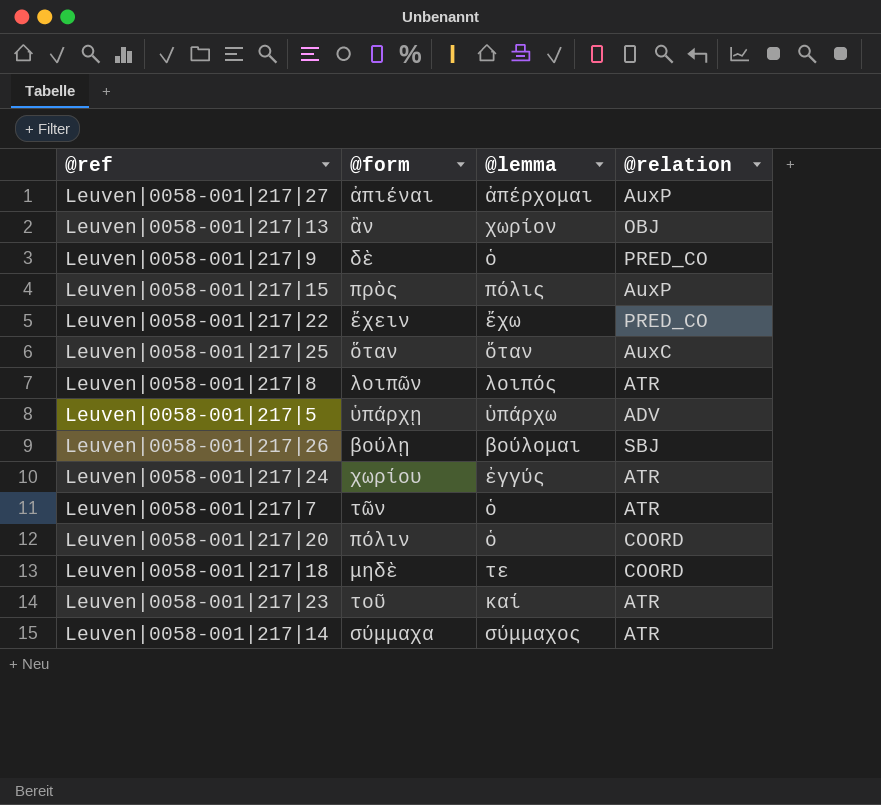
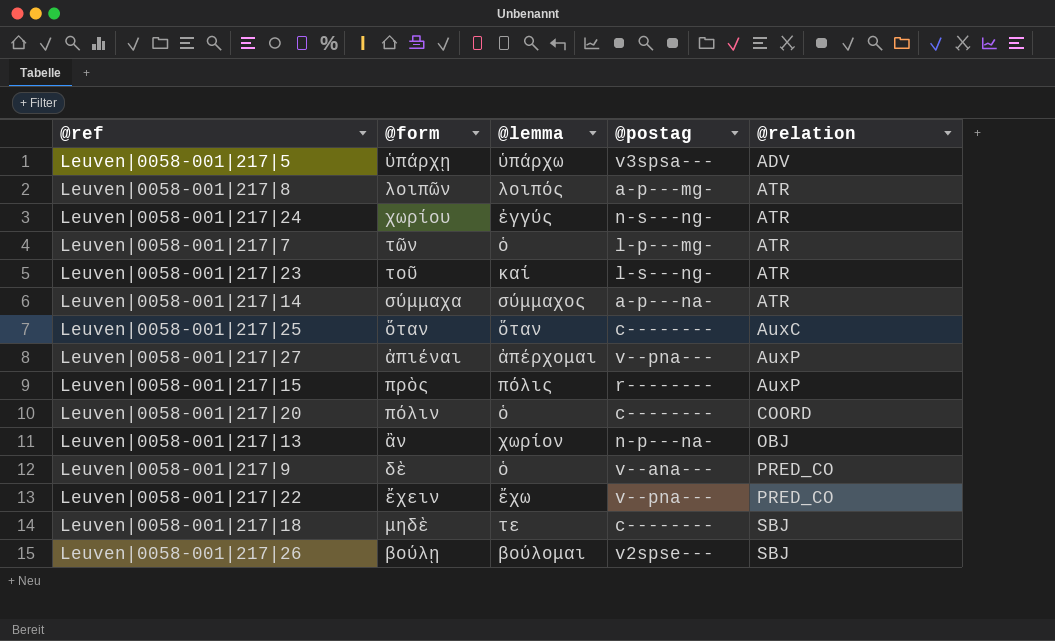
row order: none -> @relation ascending
column @postag | position: none -> 4
Leuven|0058-001|217|18 | @relation: COORD -> SBJ

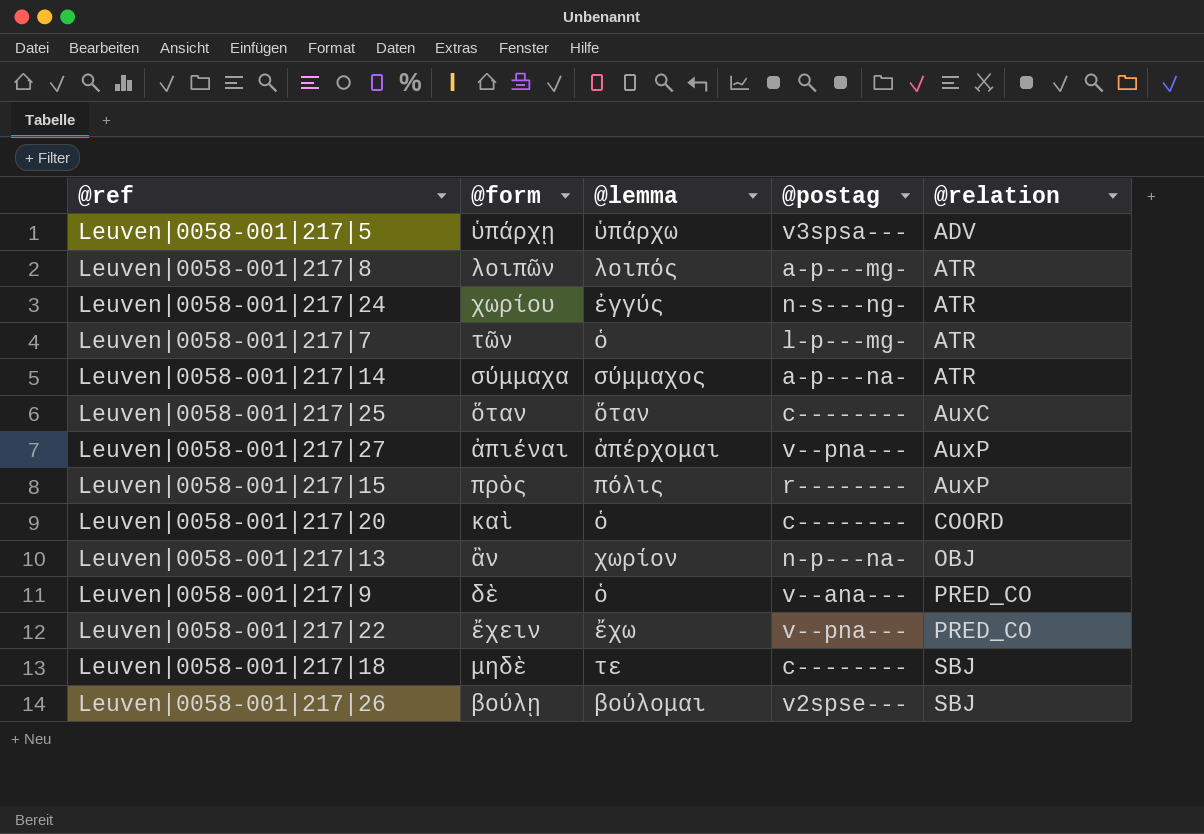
row Leuven|0058-001|217|23: τοῦ | καί | l-s---ng- | ATR -> none
Leuven|0058-001|217|20 | @form: πόλιν -> καὶ

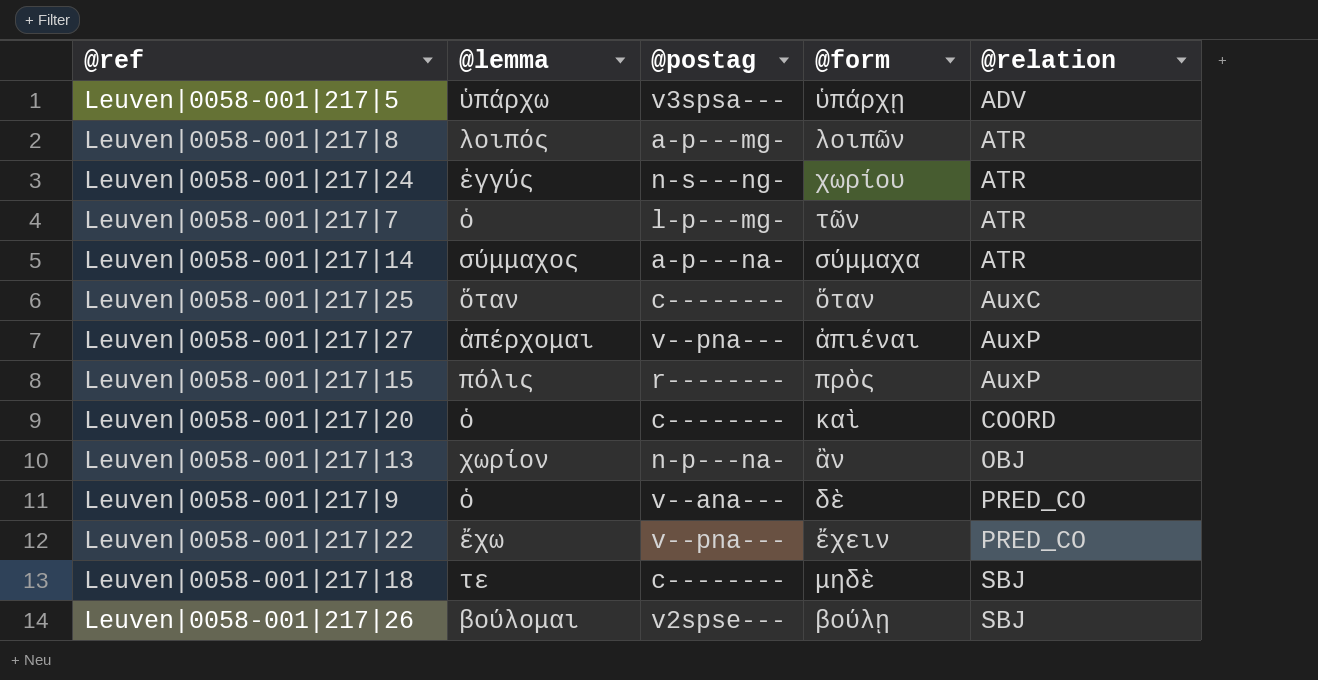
column @form | position: 2 -> 4

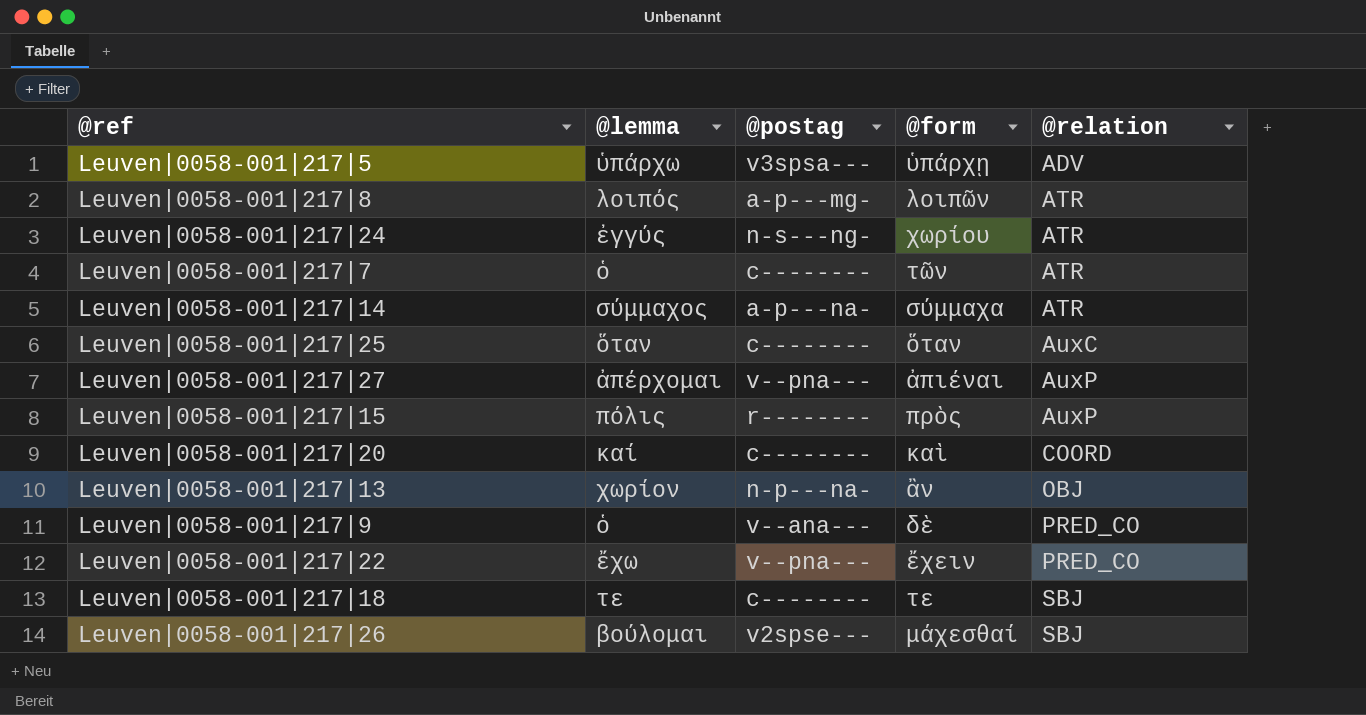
Leuven|0058-001|217|7 | @postag: l-p---mg- -> c--------
Leuven|0058-001|217|20 | @lemma: ὁ -> καί
Leuven|0058-001|217|18 | @form: μηδὲ -> τε
Leuven|0058-001|217|26 | @form: βούλῃ -> μάχεσθαί

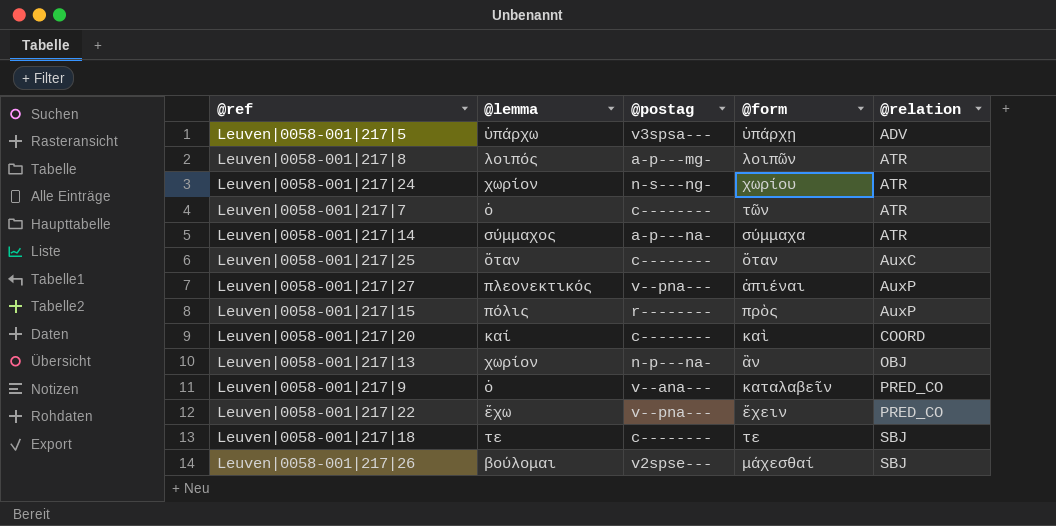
Leuven|0058-001|217|24 | @lemma: ἐγγύς -> χωρίον
Leuven|0058-001|217|27 | @lemma: ἀπέρχομαι -> πλεονεκτικός
Leuven|0058-001|217|9 | @form: δὲ -> καταλαβεῖν

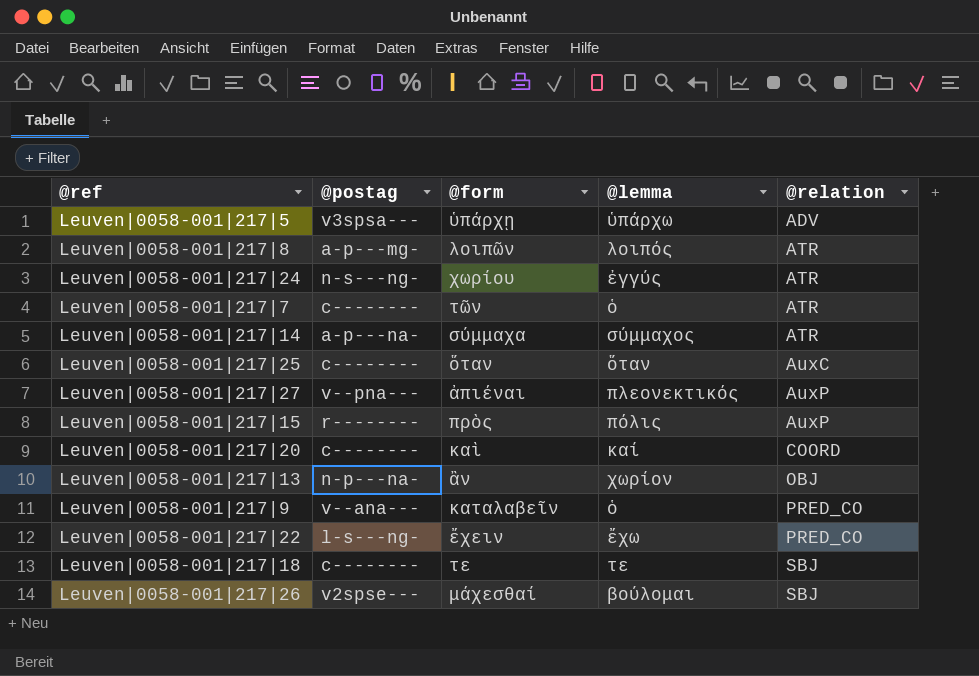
column @lemma | position: 2 -> 4
Leuven|0058-001|217|24 | @lemma: χωρίον -> ἐγγύς
Leuven|0058-001|217|22 | @postag: v--pna--- -> l-s---ng-

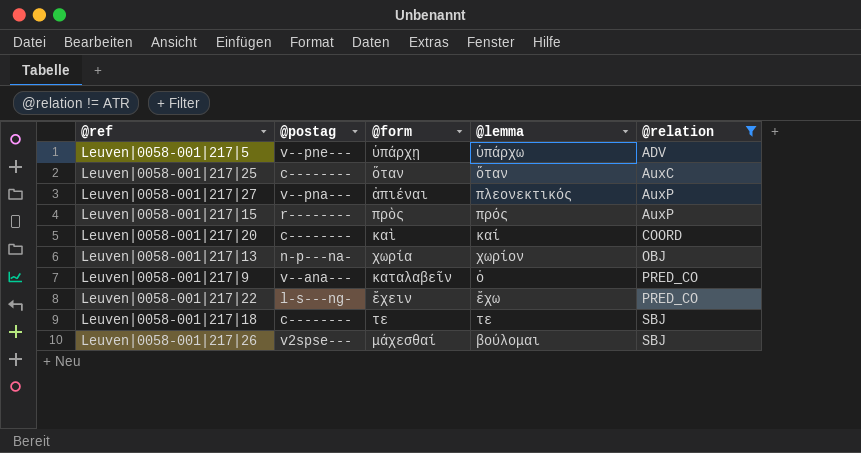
filter: none -> @relation != ATR
Leuven|0058-001|217|5 | @postag: v3spsa--- -> v--pne---
Leuven|0058-001|217|15 | @lemma: πόλις -> πρός
Leuven|0058-001|217|13 | @form: ἂν -> χωρία

